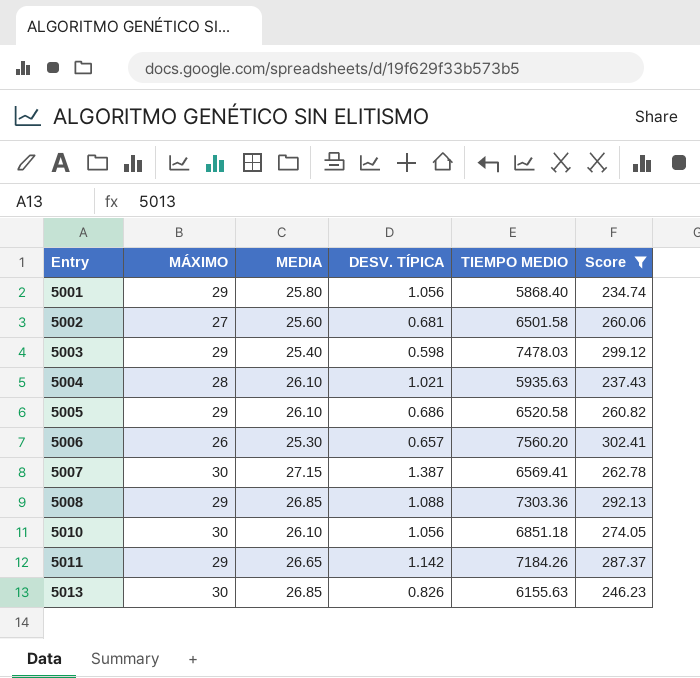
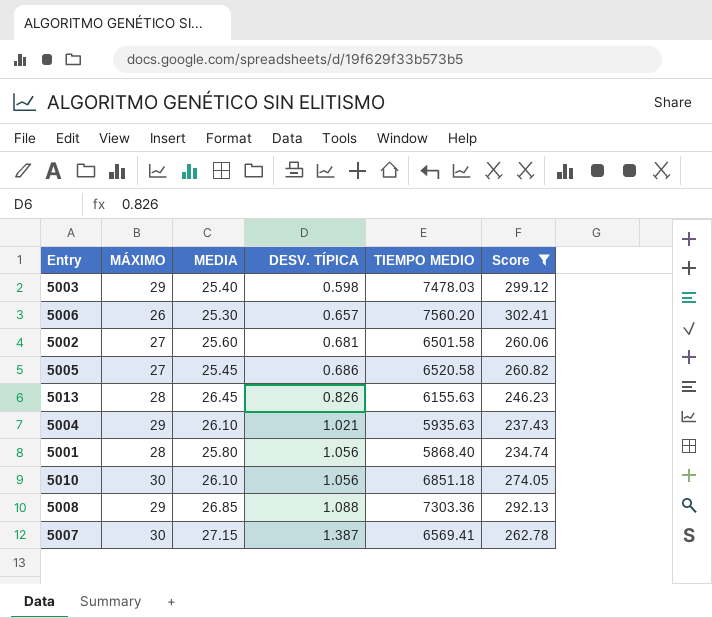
row order: Entry ascending -> DESV. TÍPICA ascending
row 5011: 29 | 26.65 | 1.142 | 7184.26 | 287.37 -> none
5005 | MÁXIMO: 29 -> 27
5005 | MEDIA: 26.10 -> 25.45
5013 | MÁXIMO: 30 -> 28
5013 | MEDIA: 26.85 -> 26.45
5004 | MÁXIMO: 28 -> 29
5001 | MÁXIMO: 29 -> 28

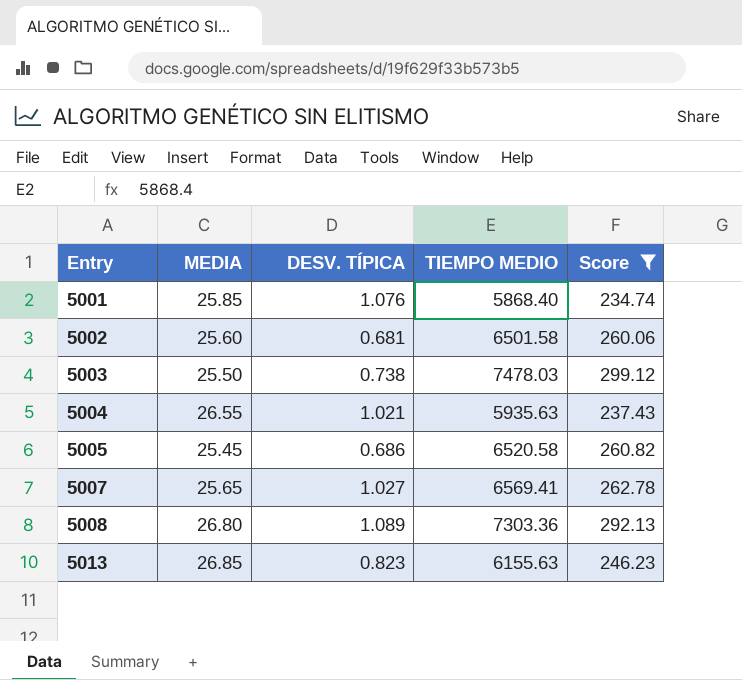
row order: DESV. TÍPICA ascending -> Entry ascending
column MÁXIMO | position: 2 -> none
row 5006: 26 | 25.30 | 0.657 | 7560.20 | 302.41 -> none
row 5010: 30 | 26.10 | 1.056 | 6851.18 | 274.05 -> none
5001 | MEDIA: 25.80 -> 25.85
5001 | DESV. TÍPICA: 1.056 -> 1.076
5003 | MEDIA: 25.40 -> 25.50
5003 | DESV. TÍPICA: 0.598 -> 0.738
5004 | MEDIA: 26.10 -> 26.55
5007 | MEDIA: 27.15 -> 25.65
5007 | DESV. TÍPICA: 1.387 -> 1.027
5008 | MEDIA: 26.85 -> 26.80
5008 | DESV. TÍPICA: 1.088 -> 1.089
5013 | MEDIA: 26.45 -> 26.85
5013 | DESV. TÍPICA: 0.826 -> 0.823

